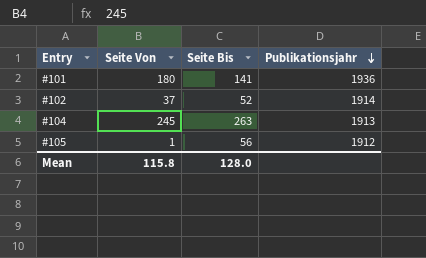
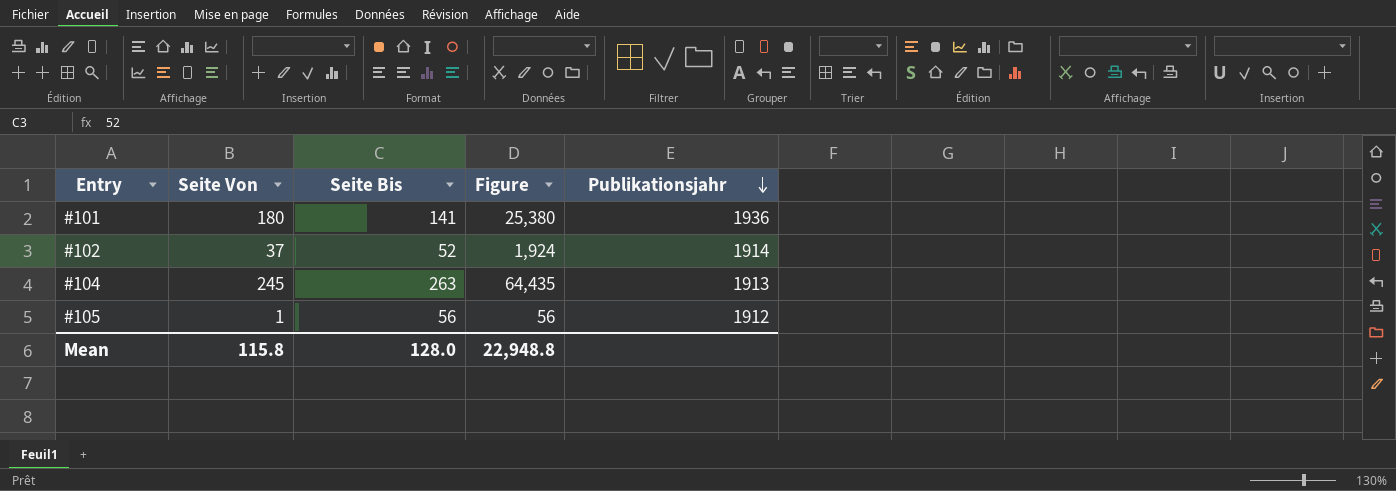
column Figure | formula: none -> [Seite Von] * [Seite Bis]

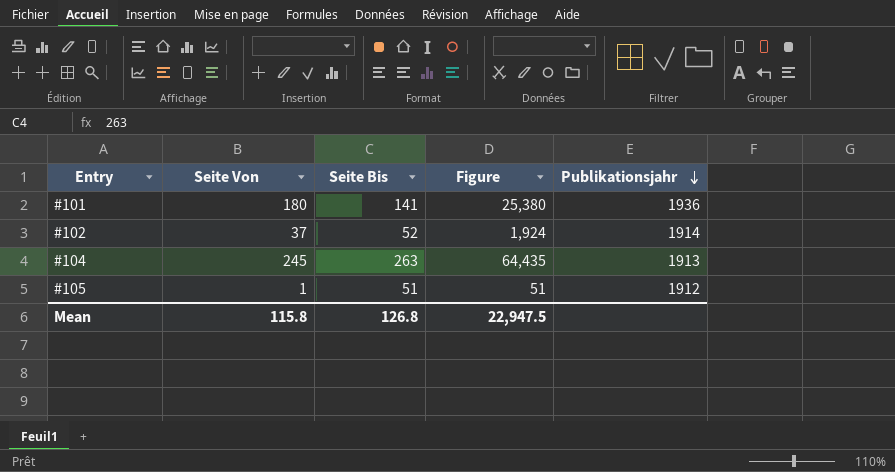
#105 | Seite Bis: 56 -> 51
#105 | Figure: 56 -> 51
Mean | Seite Bis: 128.0 -> 126.8
Mean | Figure: 22,948.8 -> 22,947.5

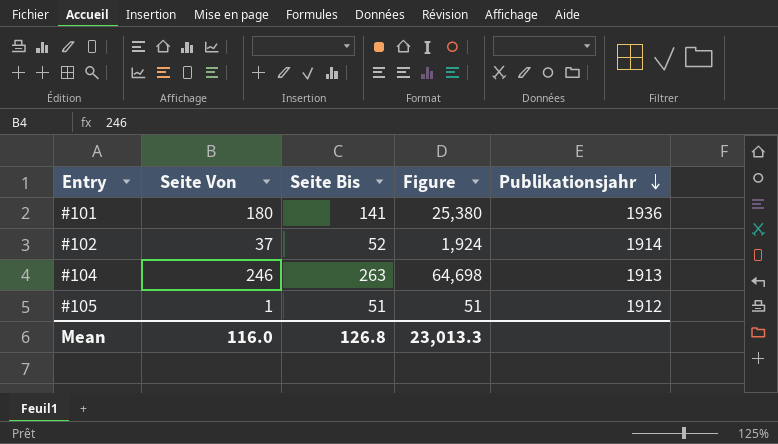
#104 | Seite Von: 245 -> 246
#104 | Figure: 64,435 -> 64,698
Mean | Seite Von: 115.8 -> 116.0
Mean | Figure: 22,947.5 -> 23,013.3

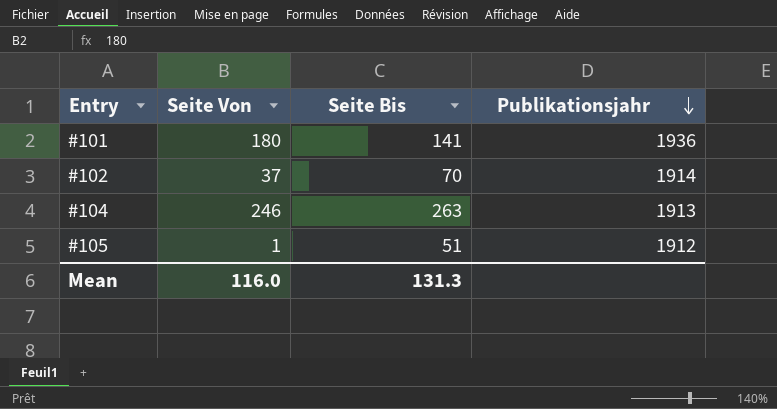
column Figure | formula: [Seite Von] * [Seite Bis] -> none
#102 | Seite Bis: 52 -> 70
Mean | Seite Bis: 126.8 -> 131.3

